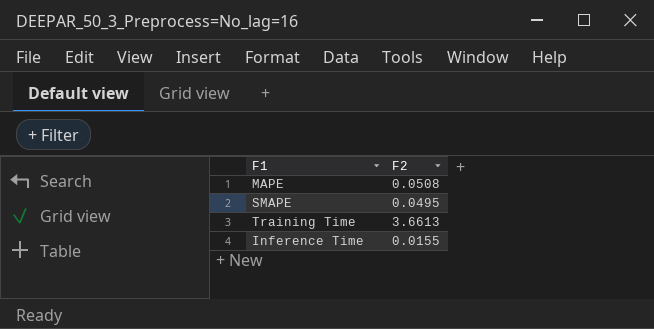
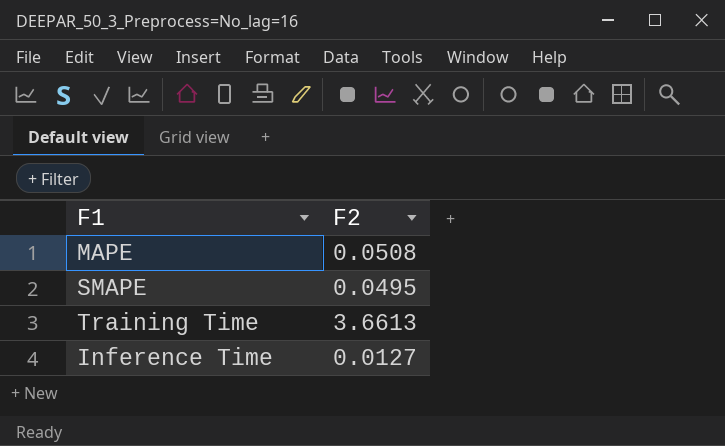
Inference Time | F2: 0.0155 -> 0.0127

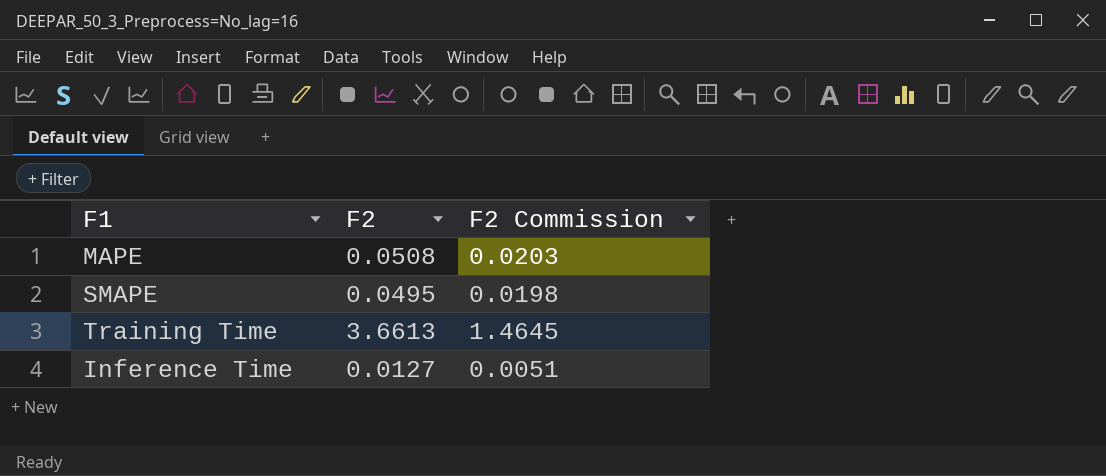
column F2 Commission | formula: none -> [F2] * 0.4

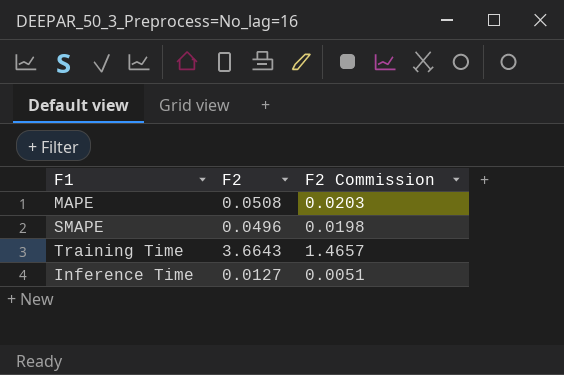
SMAPE | F2: 0.0495 -> 0.0496
Training Time | F2: 3.6613 -> 3.6643
Training Time | F2 Commission: 1.4645 -> 1.4657

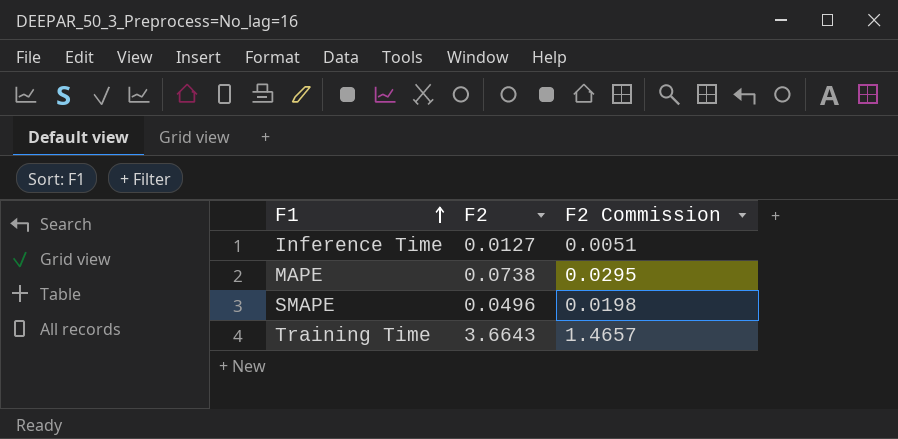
row order: none -> F1 ascending
MAPE | F2: 0.0508 -> 0.0738
MAPE | F2 Commission: 0.0203 -> 0.0295

